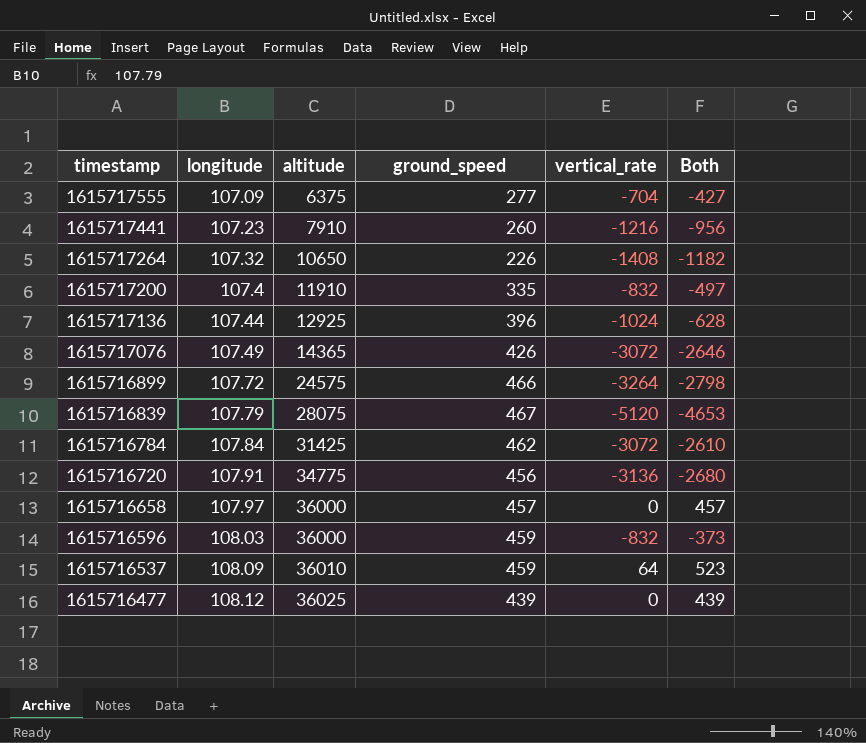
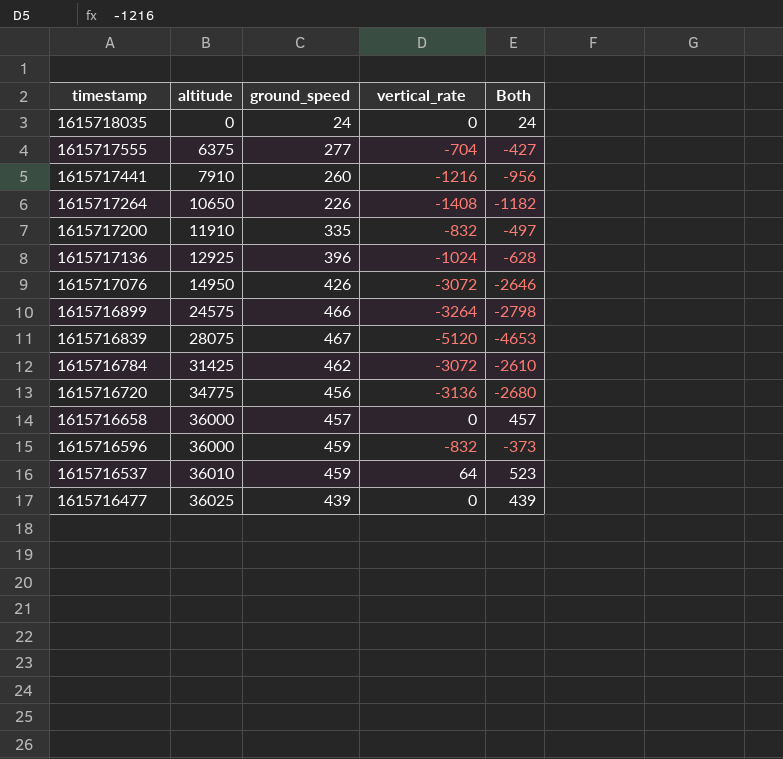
column longitude | position: 2 -> none
row 1615718035: none -> 0 | 24 | 0 | 24
1615717076 | altitude: 14365 -> 14950

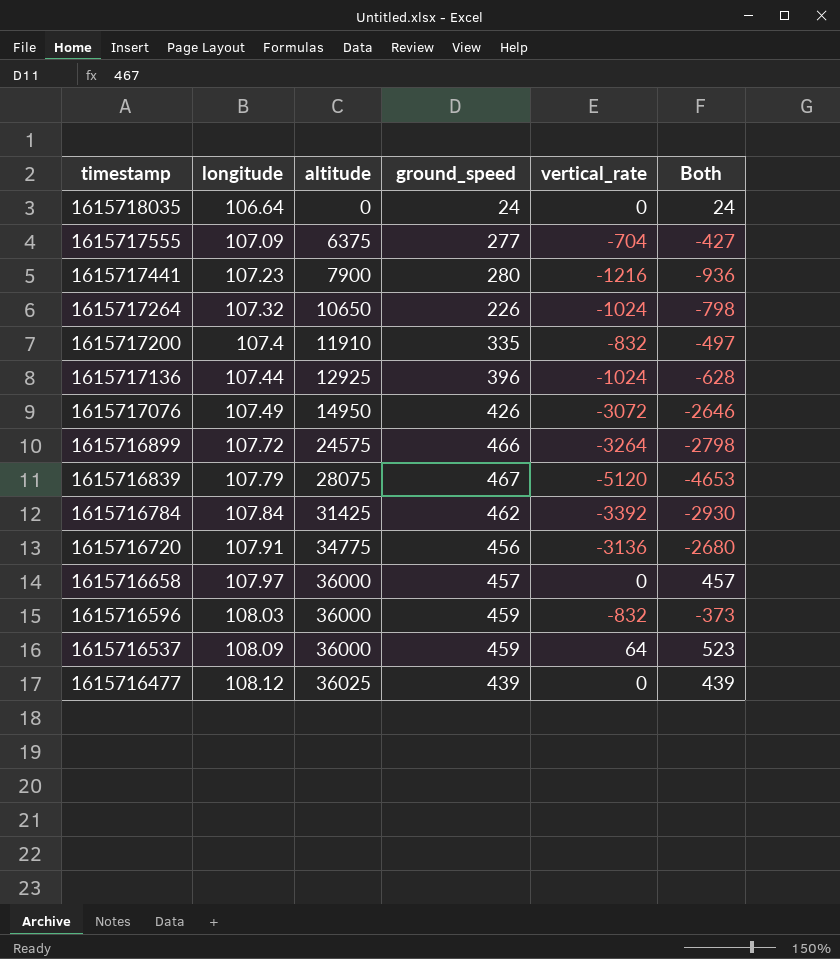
column longitude | position: none -> 2
1615717441 | altitude: 7910 -> 7900
1615717441 | ground_speed: 260 -> 280
1615717441 | Both: -956 -> -936
1615717264 | vertical_rate: -1408 -> -1024
1615717264 | Both: -1182 -> -798
1615716784 | vertical_rate: -3072 -> -3392
1615716784 | Both: -2610 -> -2930
1615716537 | altitude: 36010 -> 36000

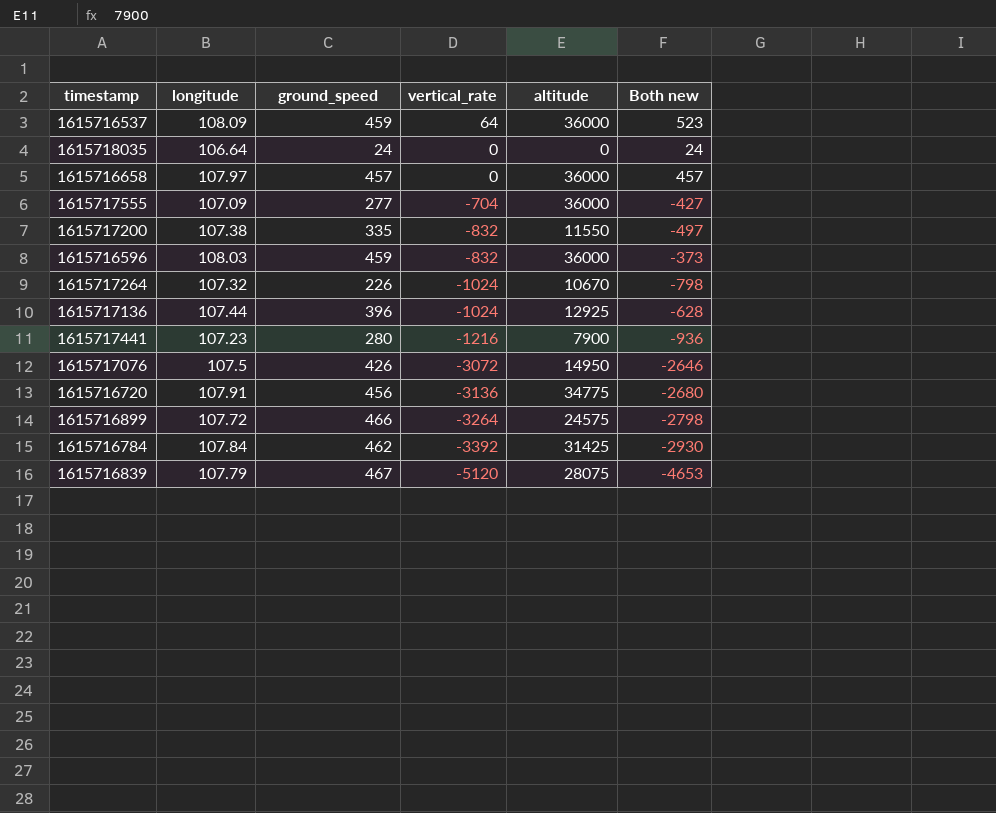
row order: timestamp descending -> vertical_rate descending
column altitude | position: 3 -> 5
column name: Both -> Both new
row 1615716477: 108.12 | 36025 | 439 | 0 | 439 -> none
1615717555 | altitude: 6375 -> 36000
1615717200 | longitude: 107.4 -> 107.38
1615717200 | altitude: 11910 -> 11550
1615717264 | altitude: 10650 -> 10670
1615717076 | longitude: 107.49 -> 107.5

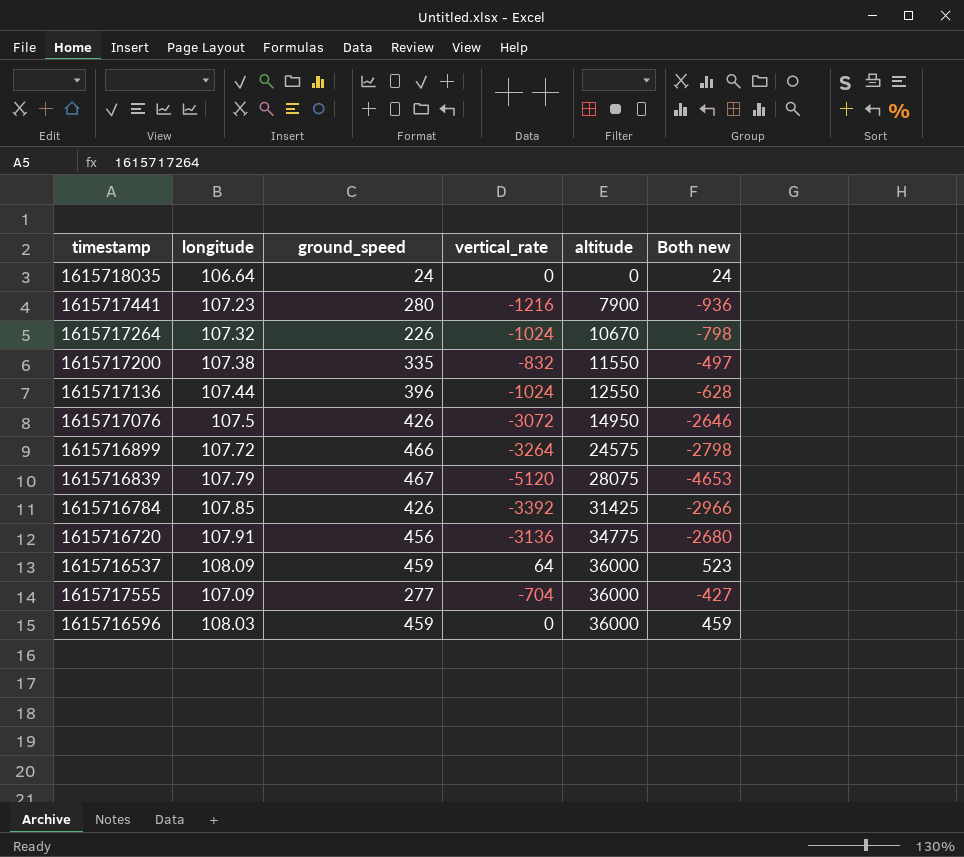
row order: vertical_rate descending -> altitude ascending
row 1615716658: 107.97 | 457 | 0 | 36000 | 457 -> none
1615717136 | altitude: 12925 -> 12550
1615716784 | longitude: 107.84 -> 107.85
1615716784 | ground_speed: 462 -> 426
1615716784 | Both new: -2930 -> -2966
1615716596 | vertical_rate: -832 -> 0
1615716596 | Both new: -373 -> 459

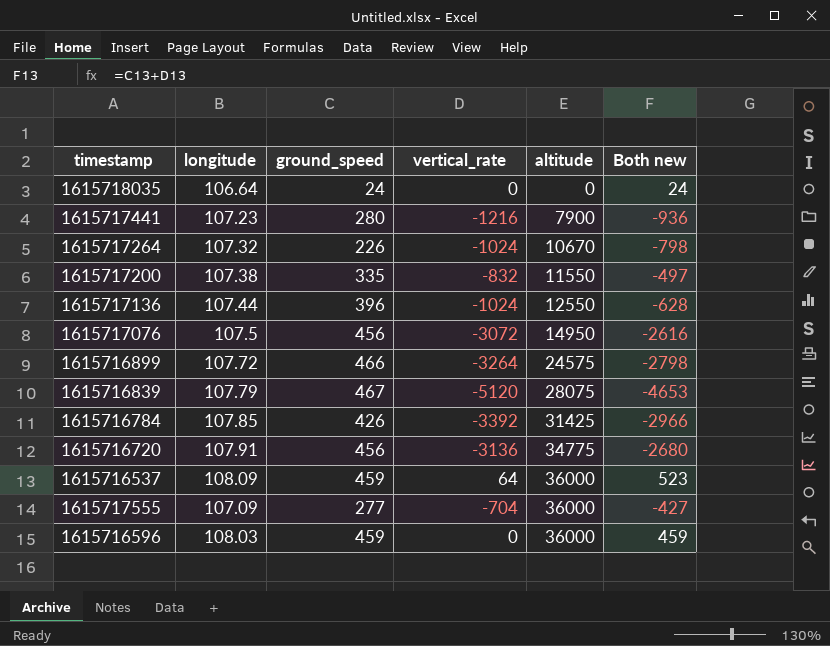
1615717076 | ground_speed: 426 -> 456
1615717076 | Both new: -2646 -> -2616

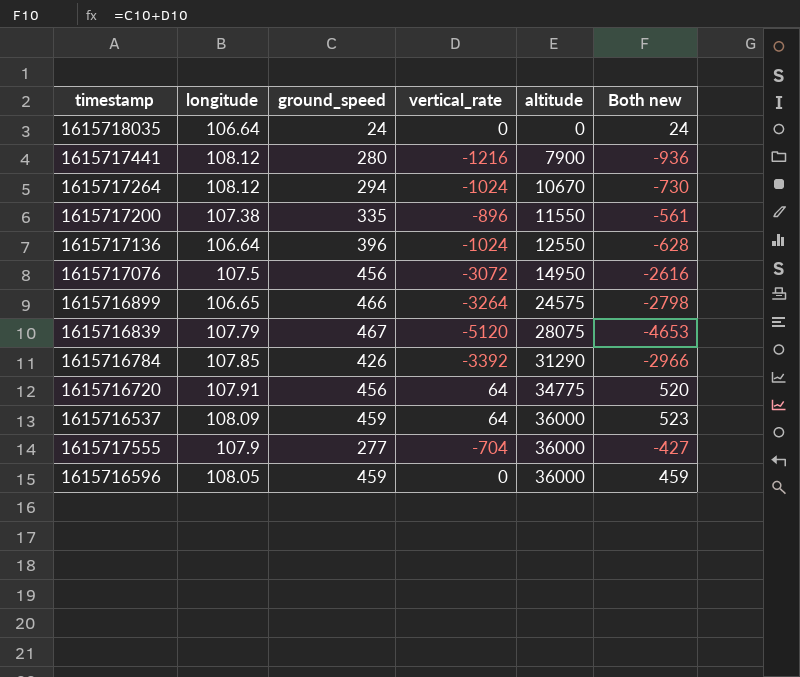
1615717441 | longitude: 107.23 -> 108.12
1615717264 | longitude: 107.32 -> 108.12
1615717264 | ground_speed: 226 -> 294
1615717264 | Both new: -798 -> -730
1615717200 | vertical_rate: -832 -> -896
1615717200 | Both new: -497 -> -561
1615717136 | longitude: 107.44 -> 106.64
1615716899 | longitude: 107.72 -> 106.65
1615716784 | altitude: 31425 -> 31290
1615716720 | vertical_rate: -3136 -> 64
1615716720 | Both new: -2680 -> 520
1615717555 | longitude: 107.09 -> 107.9
1615716596 | longitude: 108.03 -> 108.05

